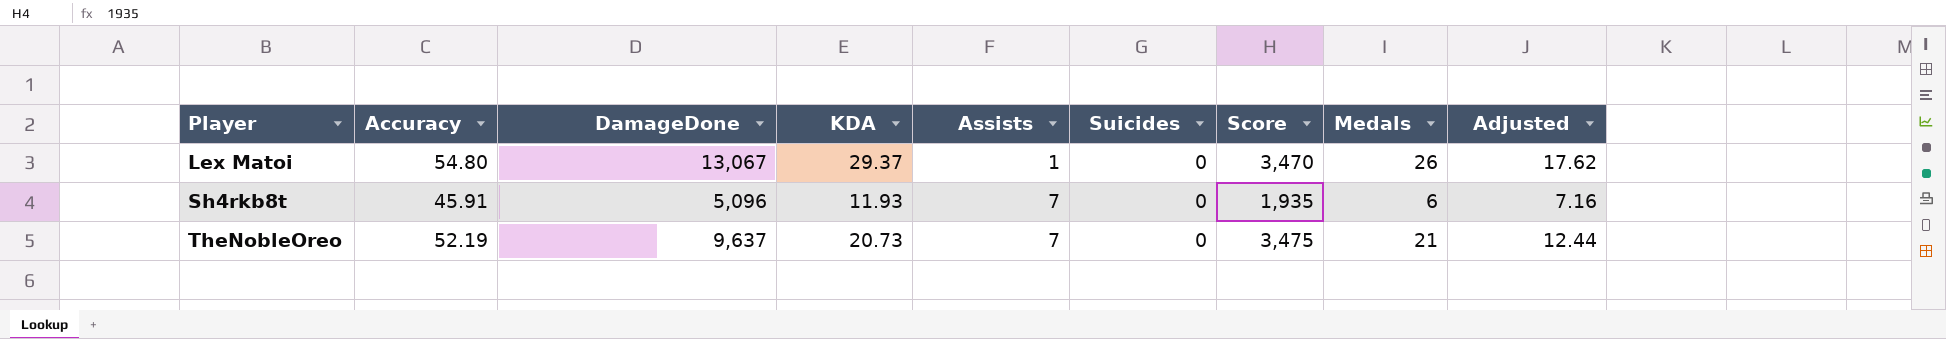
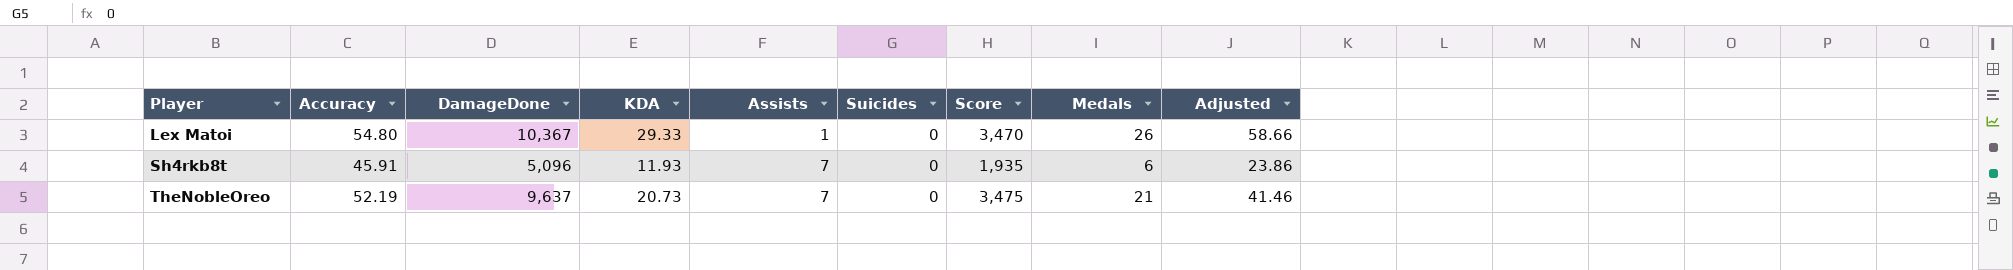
column Adjusted | formula: [KDA] * 0.6 -> [KDA] * 2
Lex Matoi | DamageDone: 13,067 -> 10,367
Lex Matoi | KDA: 29.37 -> 29.33

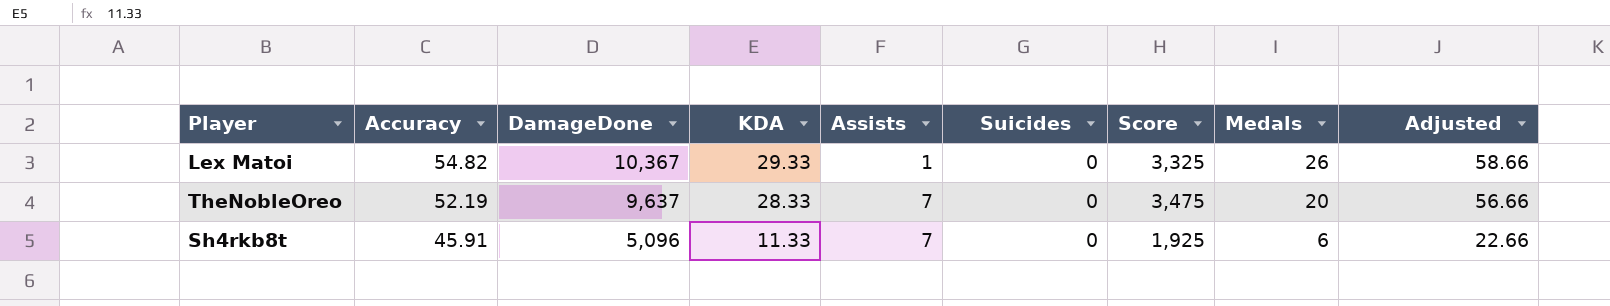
row order: Player ascending -> Accuracy descending
Lex Matoi | Accuracy: 54.80 -> 54.82
Lex Matoi | Score: 3,470 -> 3,325
TheNobleOreo | KDA: 20.73 -> 28.33
TheNobleOreo | Medals: 21 -> 20
TheNobleOreo | Adjusted: 41.46 -> 56.66
Sh4rkb8t | KDA: 11.93 -> 11.33
Sh4rkb8t | Score: 1,935 -> 1,925
Sh4rkb8t | Adjusted: 23.86 -> 22.66

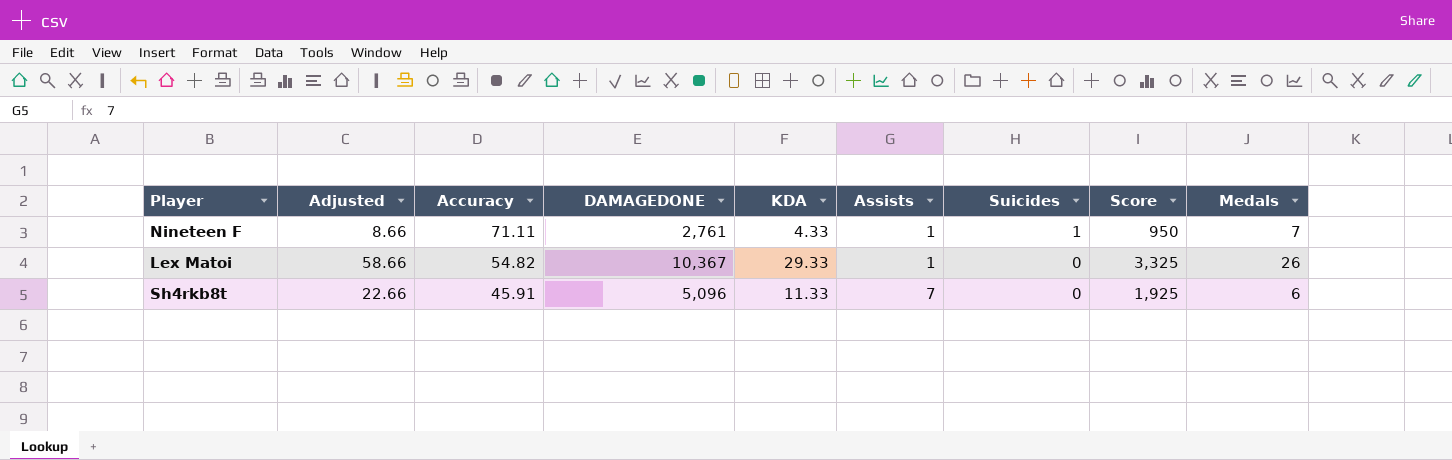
column Adjusted | position: 9 -> 2
column name: DamageDone -> DAMAGEDONE
row TheNobleOreo: 52.19 | 9,637 | 28.33 | 7 | 0 | 3,475 | 20 | 56.66 -> none
row Nineteen F: none -> 8.66 | 71.11 | 2,761 | 4.33 | 1 | 1 | 950 | 7

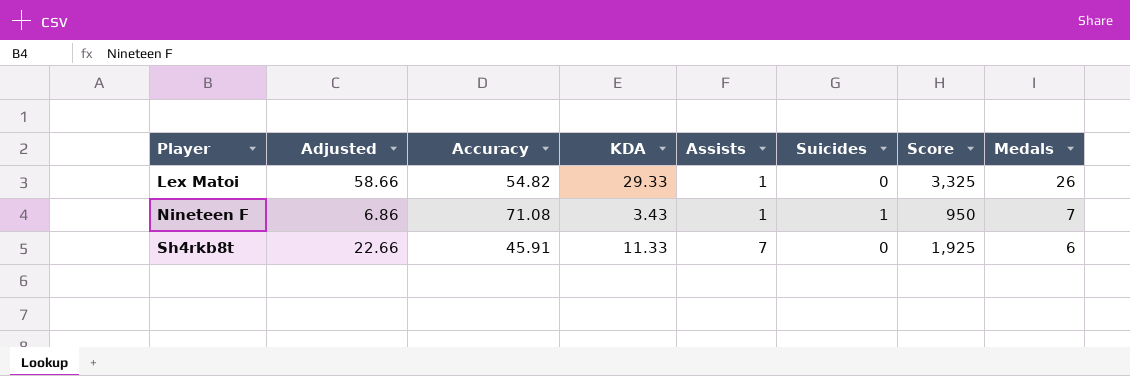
row order: Accuracy descending -> Player ascending
column DAMAGEDONE | position: 4 -> none
Nineteen F | Adjusted: 8.66 -> 6.86
Nineteen F | Accuracy: 71.11 -> 71.08
Nineteen F | KDA: 4.33 -> 3.43

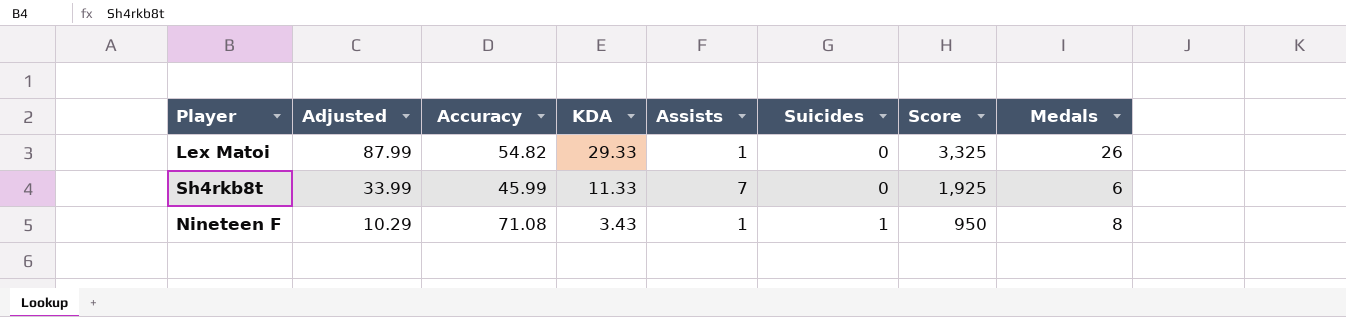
row order: Player ascending -> Adjusted descending
column Adjusted | formula: [KDA] * 2 -> [KDA] * 3
Sh4rkb8t | Accuracy: 45.91 -> 45.99
Nineteen F | Medals: 7 -> 8

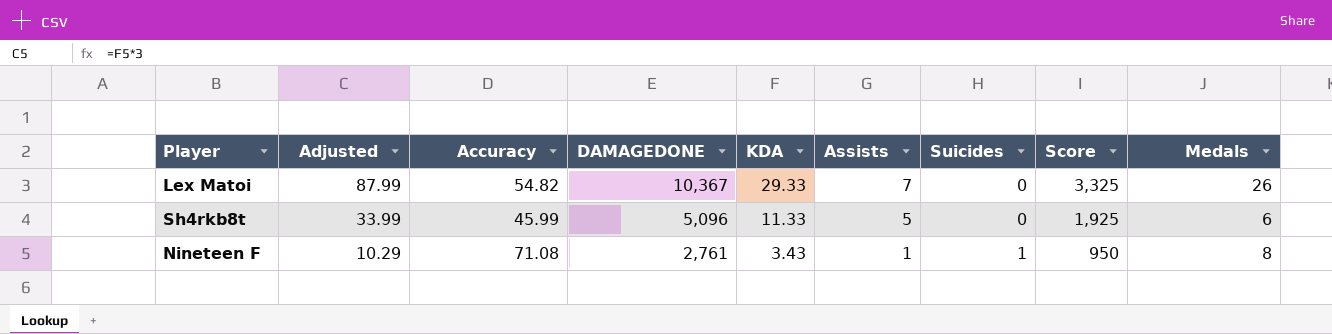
column DAMAGEDONE | position: none -> 4
Lex Matoi | Assists: 1 -> 7
Sh4rkb8t | Assists: 7 -> 5

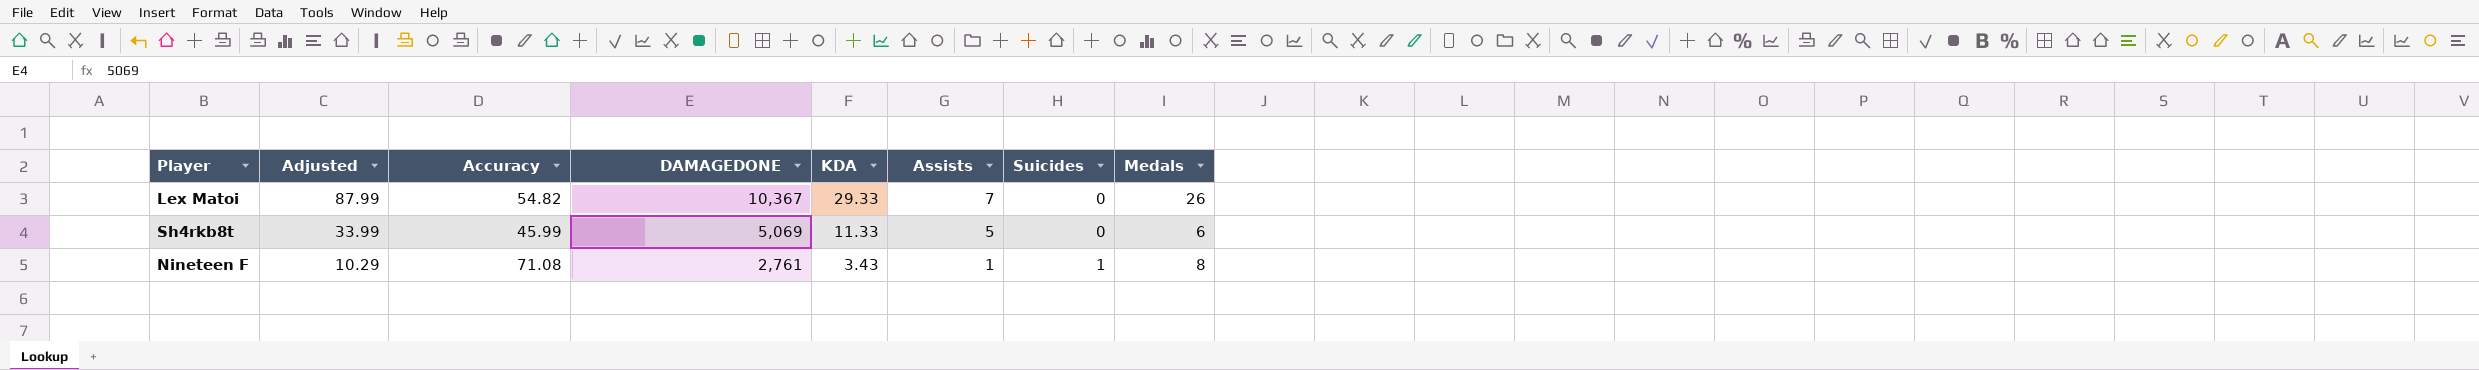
column Score | position: 8 -> none
Sh4rkb8t | DAMAGEDONE: 5,096 -> 5,069

